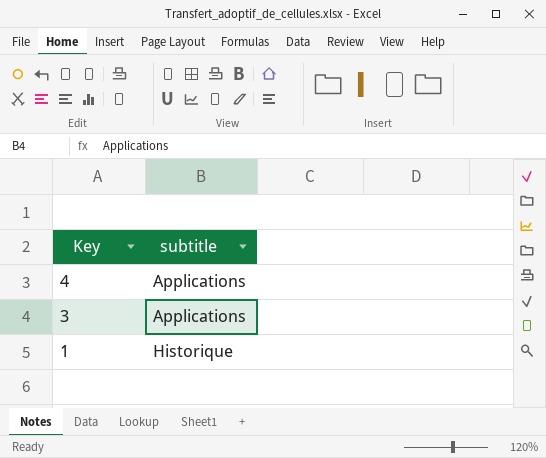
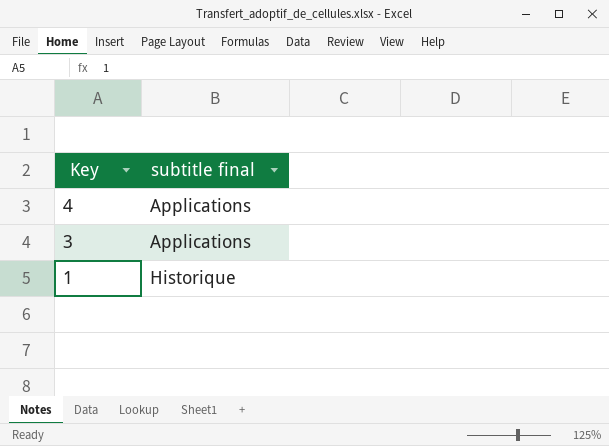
column name: subtitle -> subtitle final

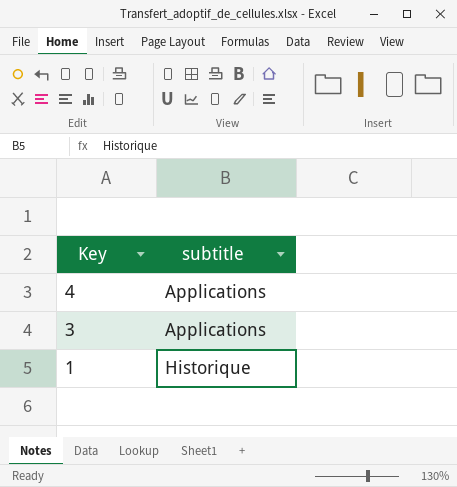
column name: subtitle final -> subtitle

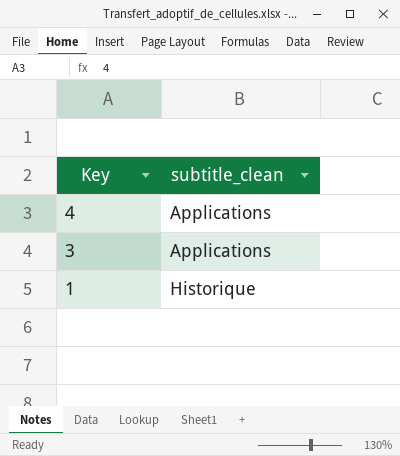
column name: subtitle -> subtitle_clean

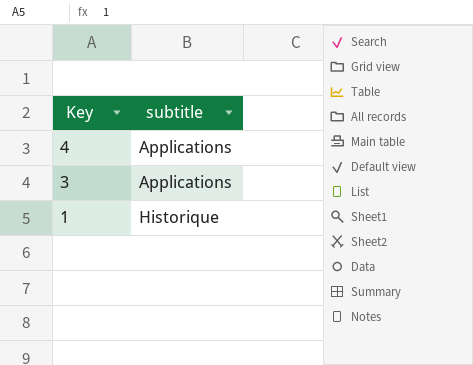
column name: subtitle_clean -> subtitle

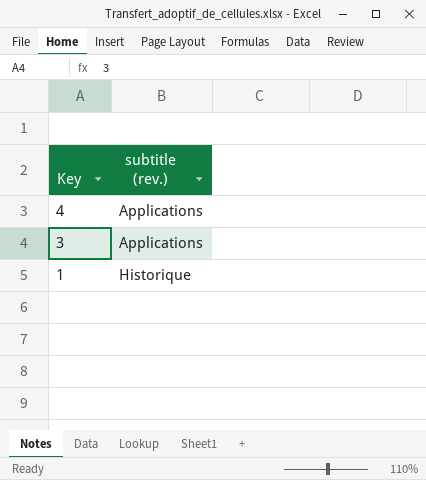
column name: subtitle -> subtitle (rev.)

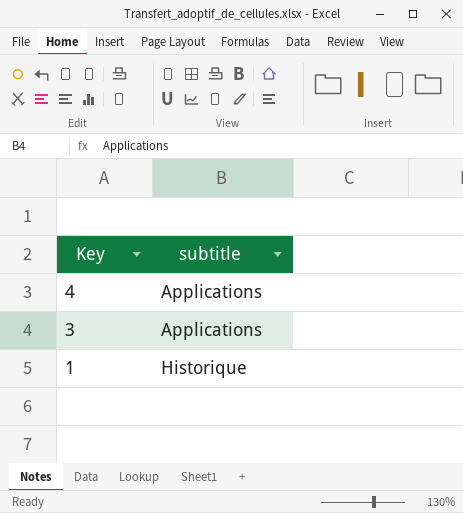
column name: subtitle (rev.) -> subtitle

